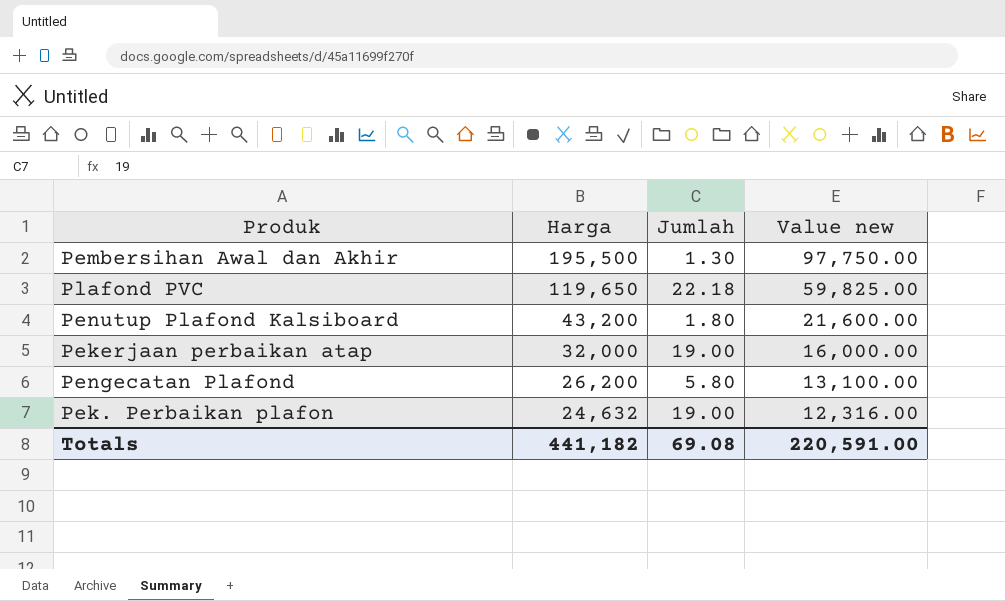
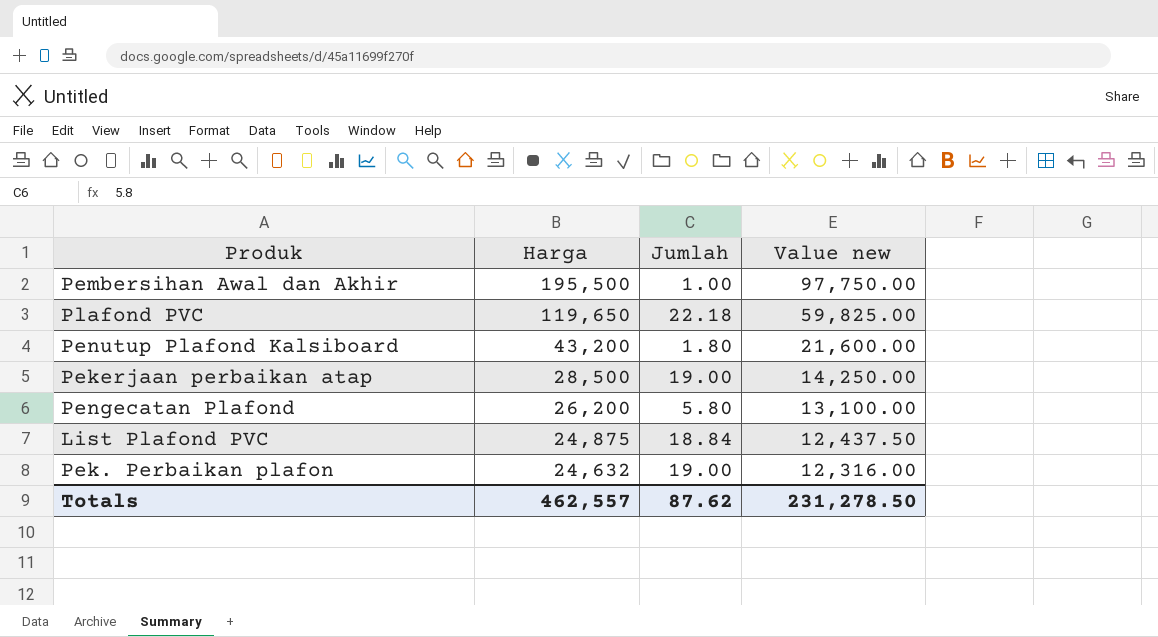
Pembersihan Awal dan Akhir | Jumlah: 1.30 -> 1.00
Pekerjaan perbaikan atap | Harga: 32,000 -> 28,500
Pekerjaan perbaikan atap | Value new: 16,000.00 -> 14,250.00
row List Plafond PVC: none -> 24,875 | 18.84 | 12,437.50
Totals | Harga: 441,182 -> 462,557
Totals | Jumlah: 69.08 -> 87.62
Totals | Value new: 220,591.00 -> 231,278.50

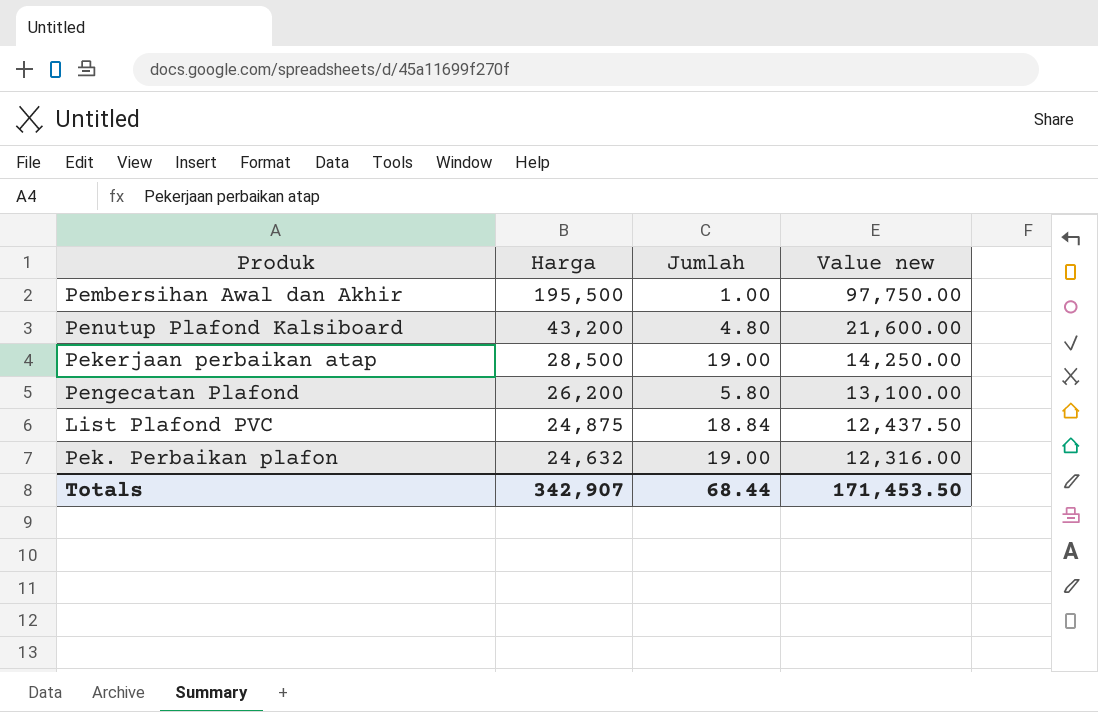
row Plafond PVC: 119,650 | 22.18 | 59,825.00 -> none
Penutup Plafond Kalsiboard | Jumlah: 1.80 -> 4.80
Totals | Harga: 462,557 -> 342,907
Totals | Jumlah: 87.62 -> 68.44
Totals | Value new: 231,278.50 -> 171,453.50

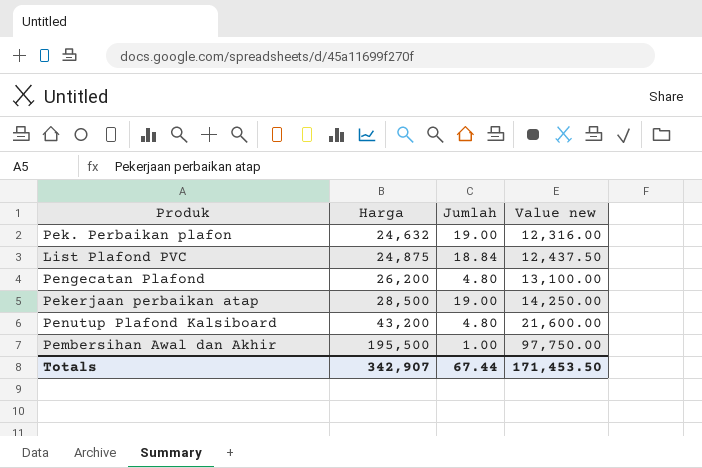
row order: Harga descending -> Harga ascending
Pengecatan Plafond | Jumlah: 5.80 -> 4.80
Totals | Jumlah: 68.44 -> 67.44

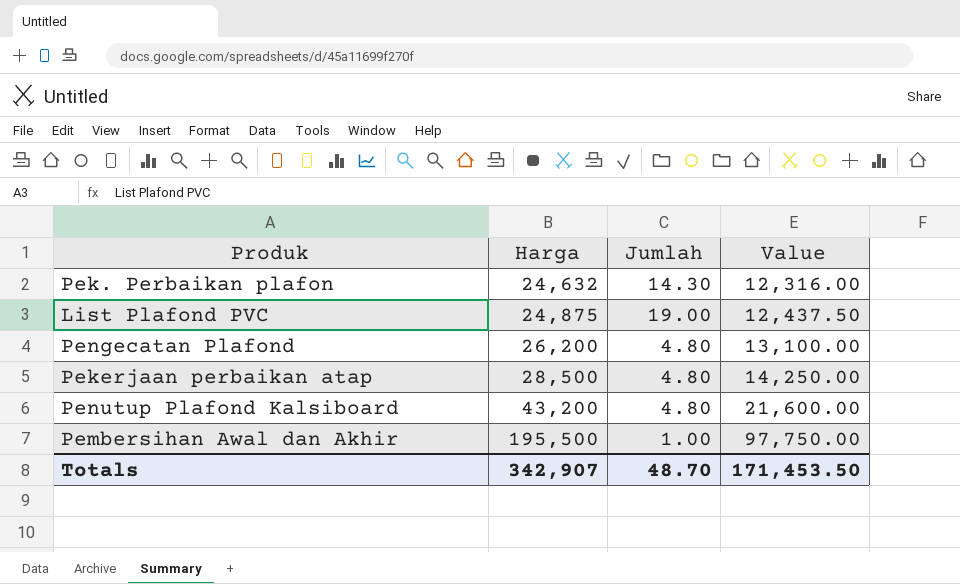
column name: Value new -> Value
Pek. Perbaikan plafon | Jumlah: 19.00 -> 14.30
List Plafond PVC | Jumlah: 18.84 -> 19.00
Pekerjaan perbaikan atap | Jumlah: 19.00 -> 4.80
Totals | Jumlah: 67.44 -> 48.70

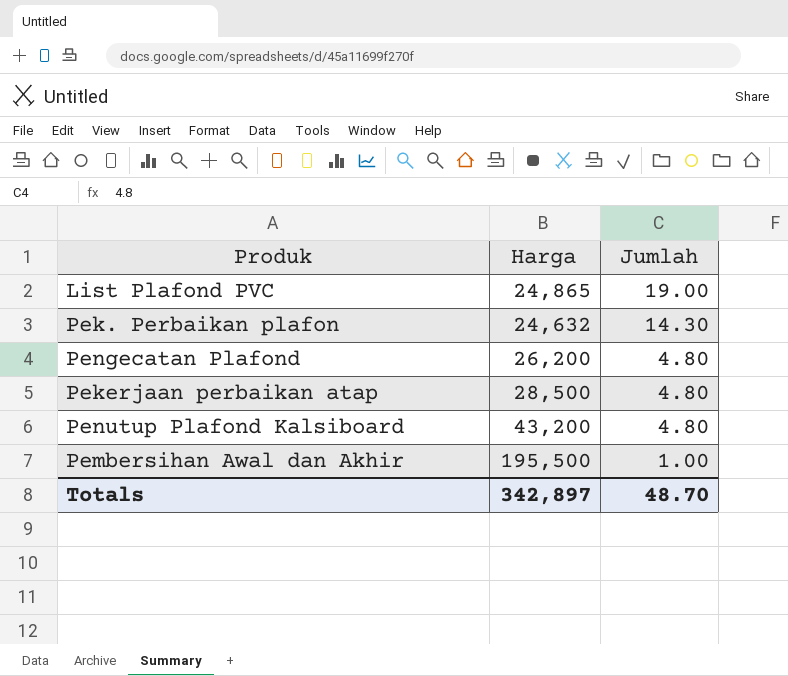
row order: Harga ascending -> Jumlah descending
column Value | formula: [Harga] * 0.5 -> none
List Plafond PVC | Harga: 24,875 -> 24,865
Totals | Harga: 342,907 -> 342,897

